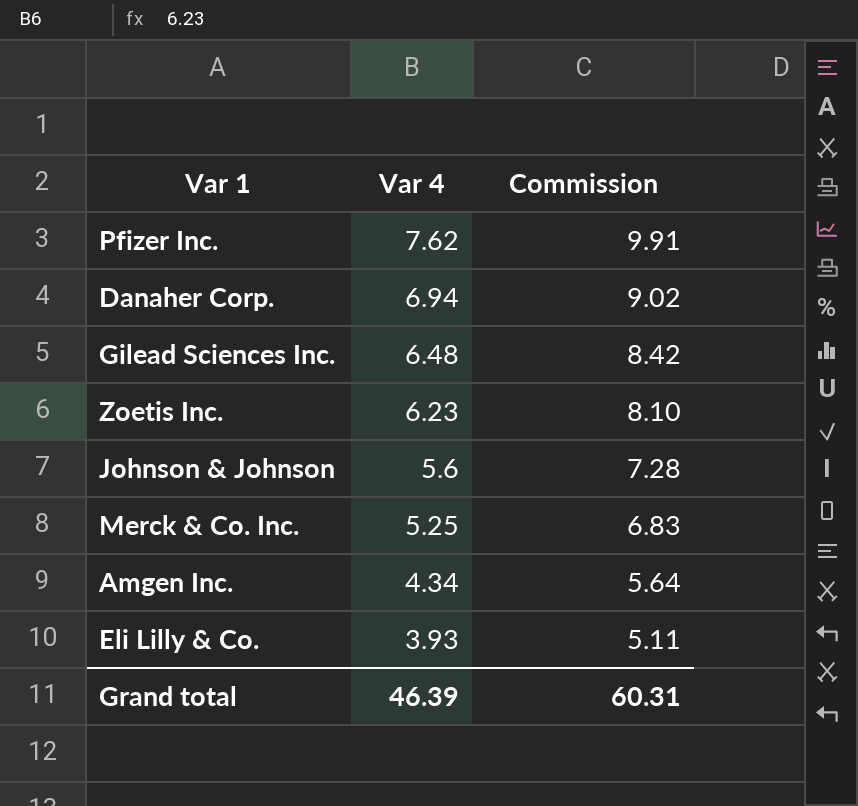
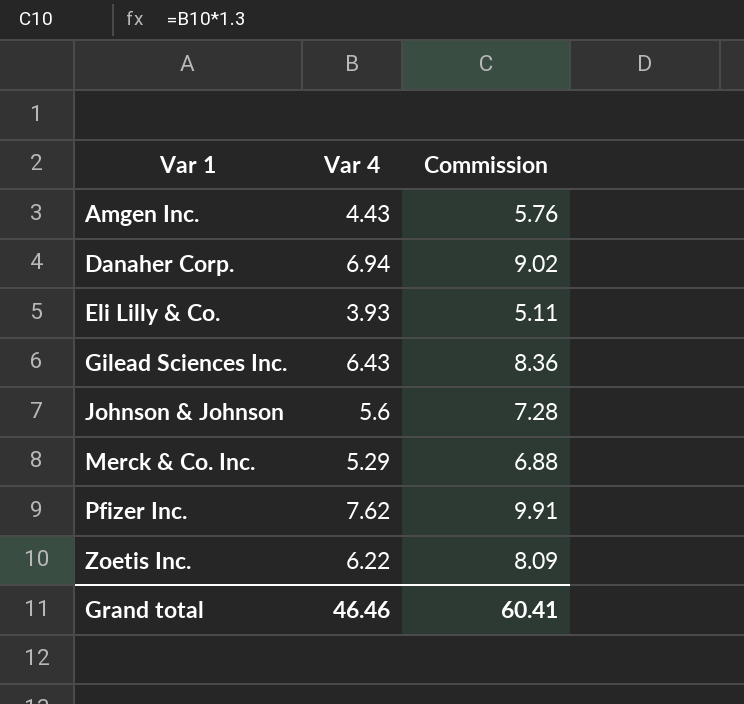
row order: Var 4 descending -> Var 1 ascending
Amgen Inc. | Var 4: 4.34 -> 4.43
Amgen Inc. | Commission: 5.64 -> 5.76
Gilead Sciences Inc. | Var 4: 6.48 -> 6.43
Gilead Sciences Inc. | Commission: 8.42 -> 8.36
Merck & Co. Inc. | Var 4: 5.25 -> 5.29
Merck & Co. Inc. | Commission: 6.83 -> 6.88
Zoetis Inc. | Var 4: 6.23 -> 6.22
Zoetis Inc. | Commission: 8.10 -> 8.09
Grand total | Var 4: 46.39 -> 46.46
Grand total | Commission: 60.31 -> 60.41

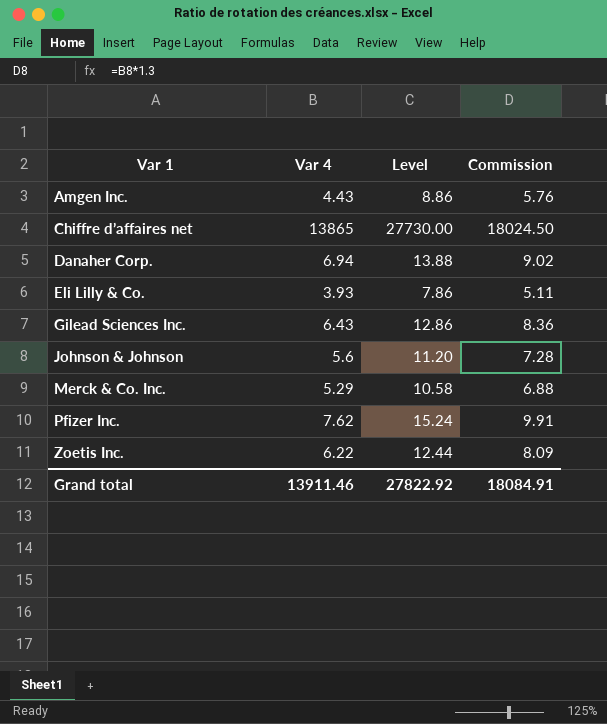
column Level | formula: none -> [Var 4] * 2
row Chiffre d’affaires net: none -> 13865 | 27730.00 | 18024.50
Grand total | Var 4: 46.46 -> 13911.46
Grand total | Commission: 60.41 -> 18084.91

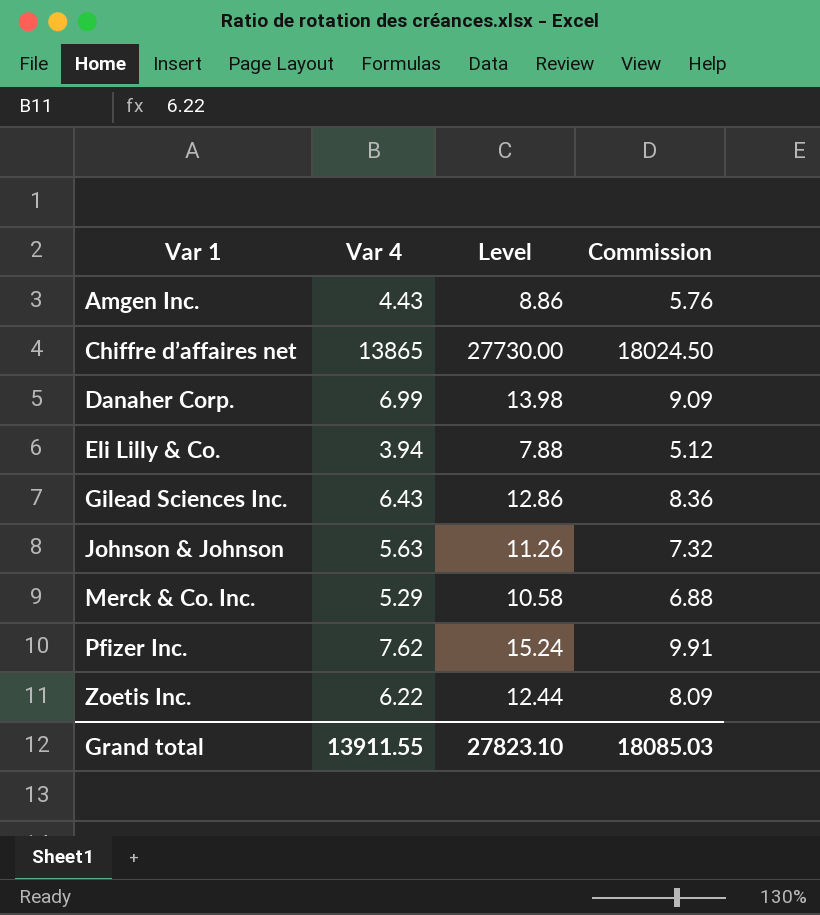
Danaher Corp. | Var 4: 6.94 -> 6.99
Danaher Corp. | Level: 13.88 -> 13.98
Danaher Corp. | Commission: 9.02 -> 9.09
Eli Lilly & Co. | Var 4: 3.93 -> 3.94
Eli Lilly & Co. | Level: 7.86 -> 7.88
Eli Lilly & Co. | Commission: 5.11 -> 5.12
Johnson & Johnson | Var 4: 5.6 -> 5.63
Johnson & Johnson | Level: 11.20 -> 11.26
Johnson & Johnson | Commission: 7.28 -> 7.32
Grand total | Var 4: 13911.46 -> 13911.55
Grand total | Level: 27822.92 -> 27823.10
Grand total | Commission: 18084.91 -> 18085.03

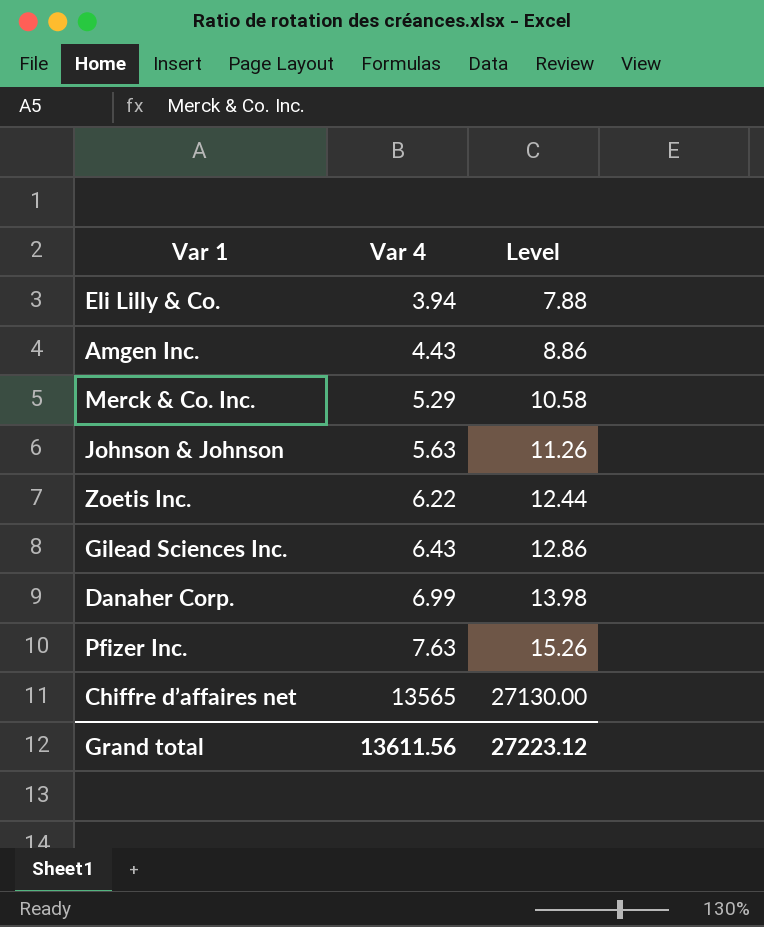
row order: Var 1 ascending -> Var 4 ascending
column Commission | formula: [Var 4] * 1.3 -> none
Pfizer Inc. | Var 4: 7.62 -> 7.63
Pfizer Inc. | Level: 15.24 -> 15.26
Chiffre d’affaires net | Var 4: 13865 -> 13565
Chiffre d’affaires net | Level: 27730.00 -> 27130.00
Grand total | Var 4: 13911.55 -> 13611.56
Grand total | Level: 27823.10 -> 27223.12

